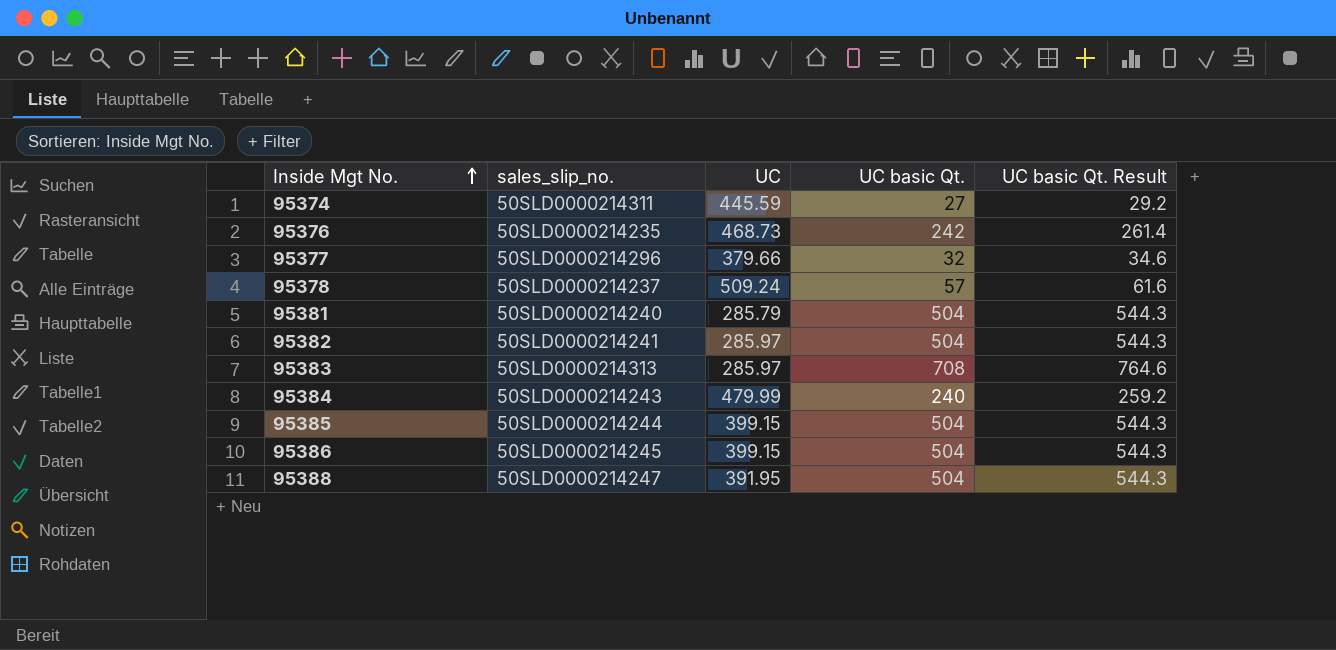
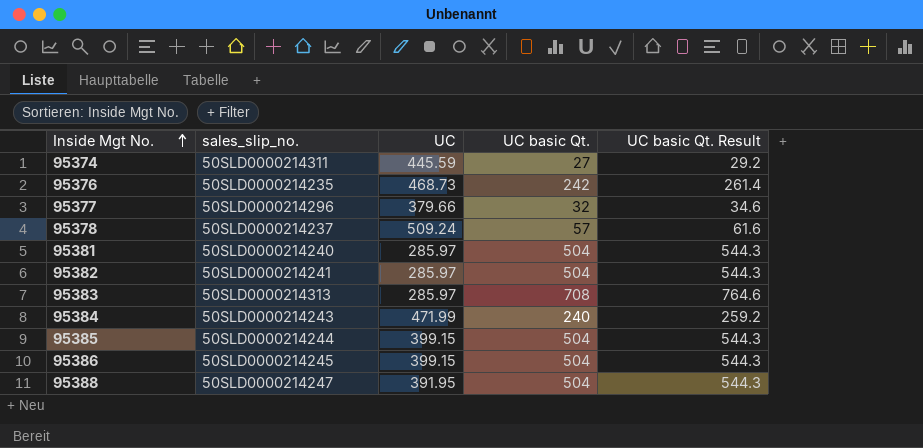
95381 | UC: 285.79 -> 285.97
95384 | UC: 479.99 -> 471.99

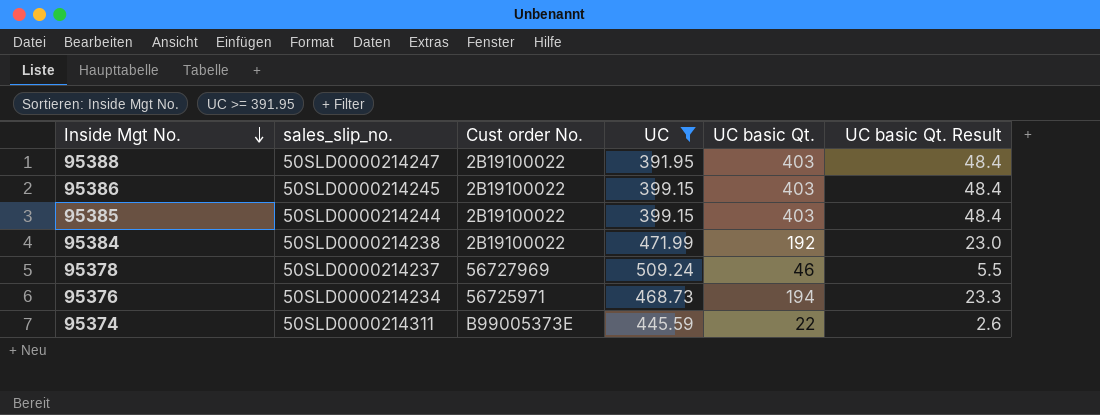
filter: none -> UC >= 391.95
row order: Inside Mgt No. ascending -> Inside Mgt No. descending
column Cust order No. | position: none -> 3
column UC basic Qt. Result | formula: [UC basic Qt.] * 1.08 -> [UC basic Qt.] * 0.12
95388 | UC basic Qt.: 504 -> 403
95386 | UC basic Qt.: 504 -> 403
95385 | UC basic Qt.: 504 -> 403
95384 | sales_slip_no.: 50SLD0000214243 -> 50SLD0000214238
95384 | UC basic Qt.: 240 -> 192
95378 | UC basic Qt.: 57 -> 46
95376 | sales_slip_no.: 50SLD0000214235 -> 50SLD0000214234
95376 | UC basic Qt.: 242 -> 194
95374 | UC basic Qt.: 27 -> 22

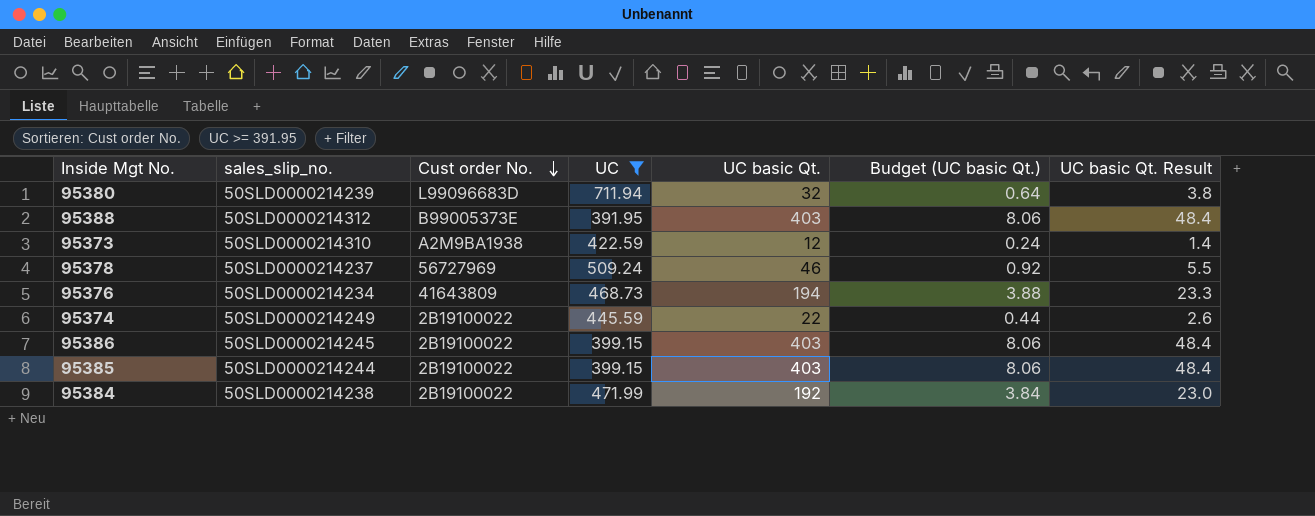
row order: Inside Mgt No. descending -> Cust order No. descending
column Budget (UC basic Qt.) | formula: none -> [UC basic Qt.] * 0.02
row 95380: none -> 50SLD0000214239 | L99096683D | 711.94 | 32 | 0.64 | 3.8
95388 | sales_slip_no.: 50SLD0000214247 -> 50SLD0000214312
95388 | Cust order No.: 2B19100022 -> B99005373E
row 95373: none -> 50SLD0000214310 | A2M9BA1938 | 422.59 | 12 | 0.24 | 1.4
95376 | Cust order No.: 56725971 -> 41643809
95374 | sales_slip_no.: 50SLD0000214311 -> 50SLD0000214249
95374 | Cust order No.: B99005373E -> 2B19100022

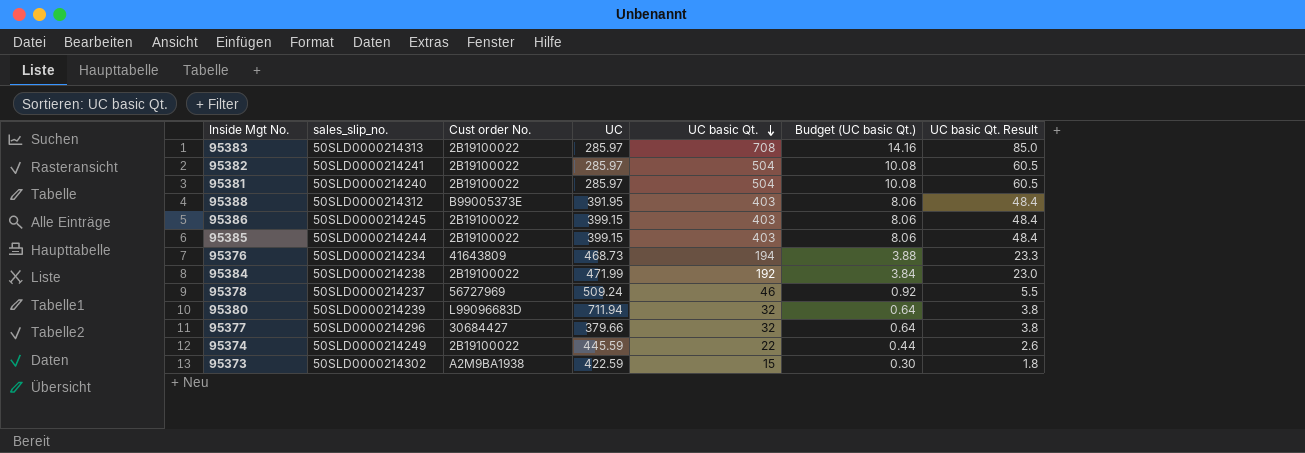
filter: UC >= 391.95 -> none
row order: Cust order No. descending -> UC basic Qt. descending
95373 | sales_slip_no.: 50SLD0000214310 -> 50SLD0000214302
95373 | UC basic Qt.: 12 -> 15
95373 | Budget (UC basic Qt.): 0.24 -> 0.30
95373 | UC basic Qt. Result: 1.4 -> 1.8

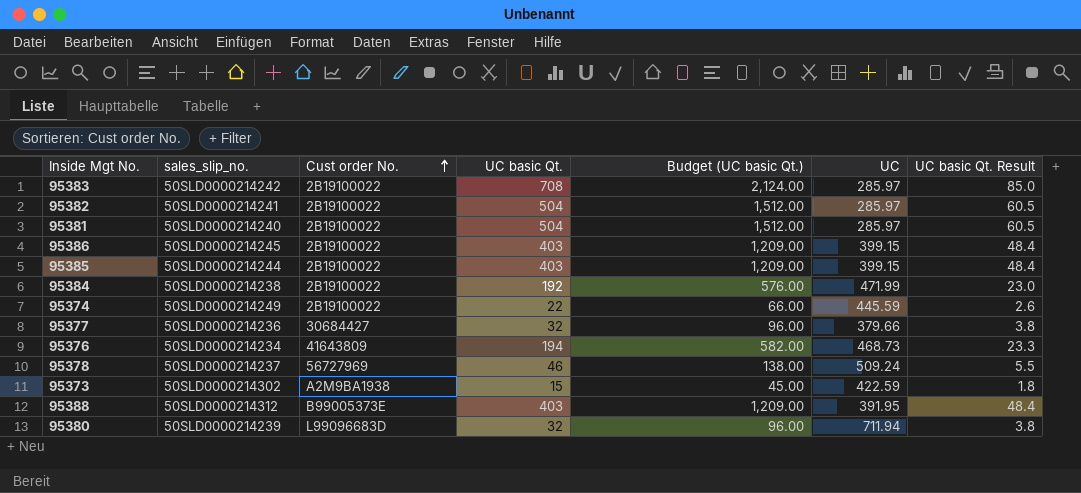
row order: UC basic Qt. descending -> Cust order No. ascending
column Budget (UC basic Qt.) | formula: [UC basic Qt.] * 0.02 -> [UC basic Qt.] * 3
column UC | position: 4 -> 6
95383 | sales_slip_no.: 50SLD0000214313 -> 50SLD0000214242
95377 | sales_slip_no.: 50SLD0000214296 -> 50SLD0000214236

